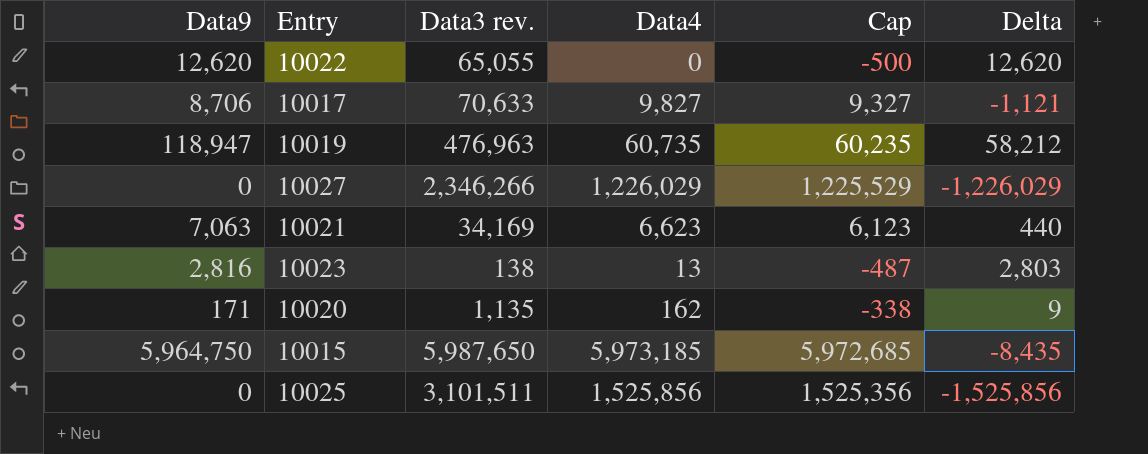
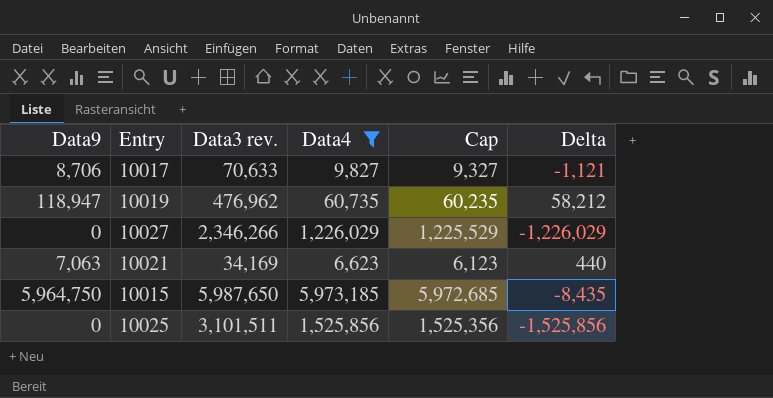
filter: none -> Data4 >= 6,623
10019 | Data3 rev.: 476,963 -> 476,962

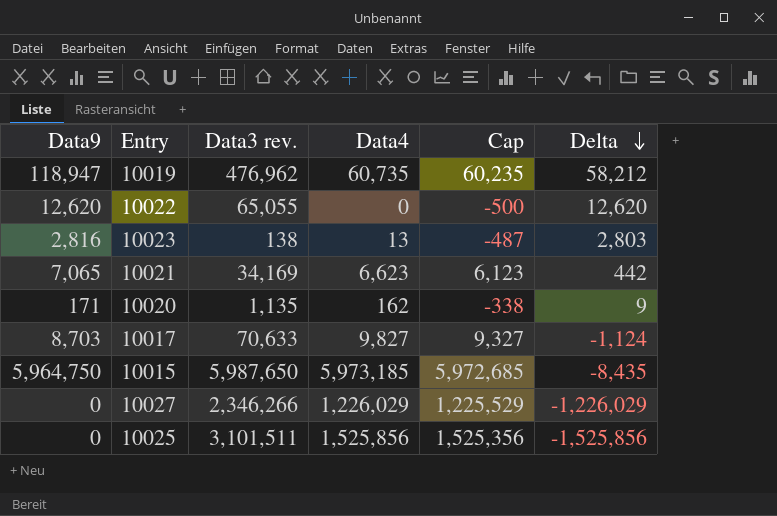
filter: Data4 >= 6,623 -> none
row order: none -> Delta descending
10021 | Data9: 7,063 -> 7,065
10021 | Delta: 440 -> 442
10017 | Data9: 8,706 -> 8,703
10017 | Delta: -1,121 -> -1,124

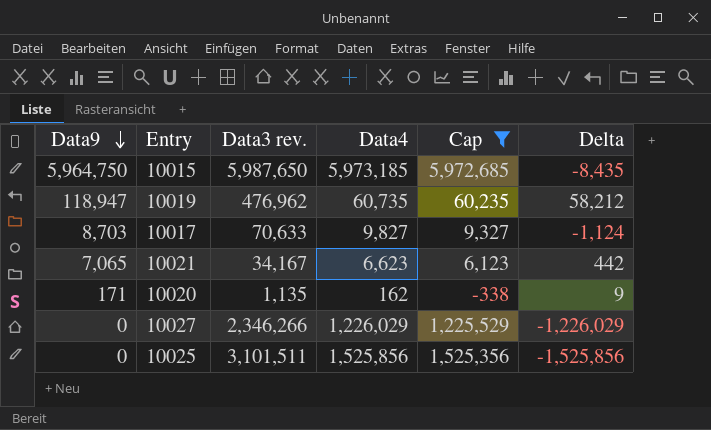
filter: none -> Cap >= -338
row order: Delta descending -> Data9 descending
10021 | Data3 rev.: 34,169 -> 34,167

